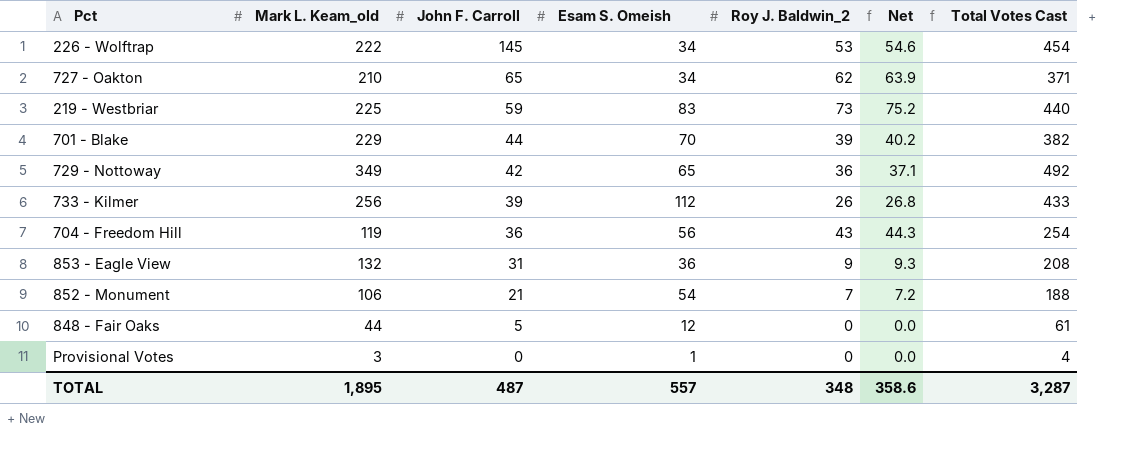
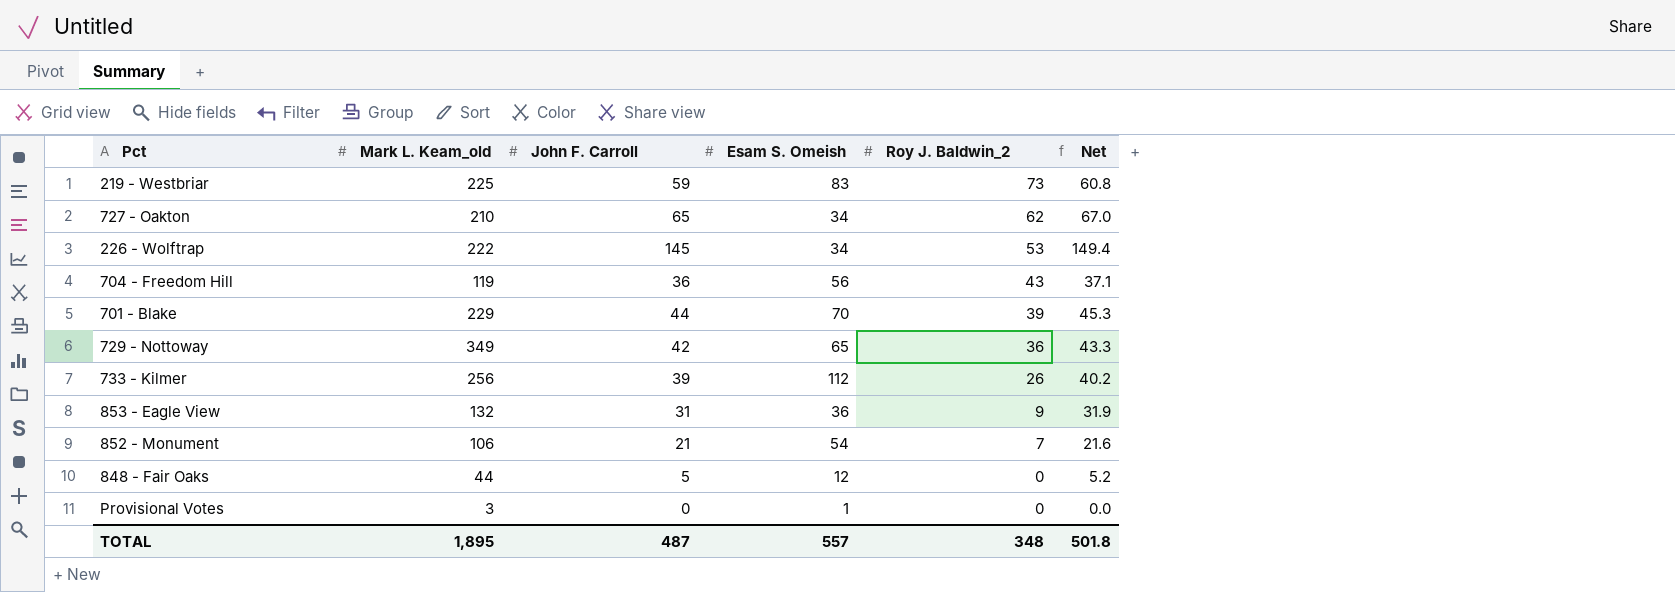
row order: John F. Carroll descending -> Roy J. Baldwin_2 descending
column Total Votes Cast | formula: [Mark L. Keam_old] + [John F. Carroll] + [Esam S. Omeish] + [Roy J. Baldwin_2] -> none
column Net | formula: [Roy J. Baldwin_2] * 1.03 -> [John F. Carroll] * 1.03
TOTAL | Net: 358.6 -> 501.8

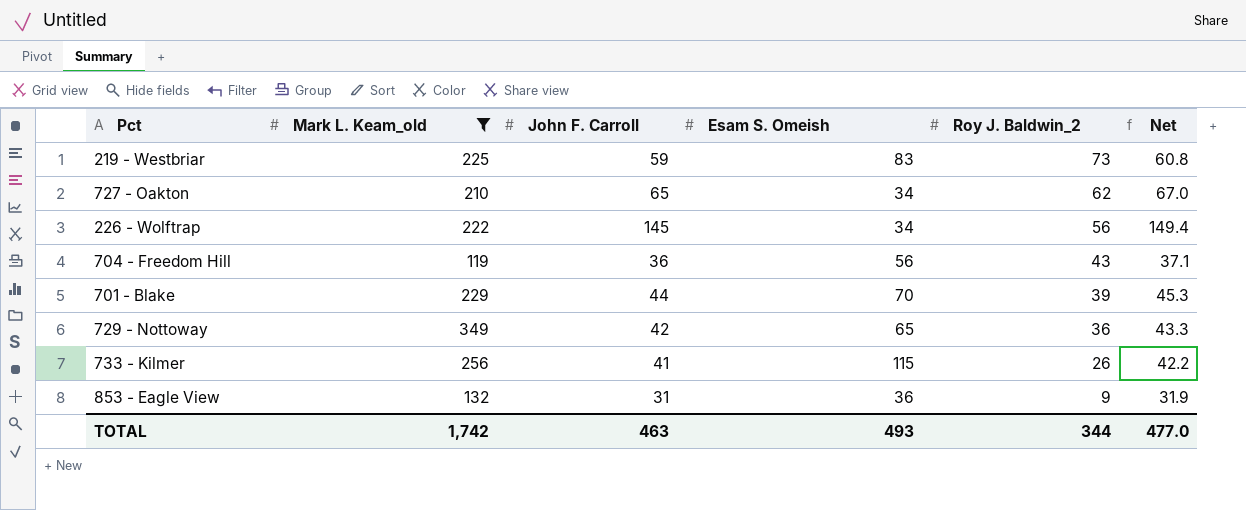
filter: none -> Mark L. Keam_old >= 119
226 - Wolftrap | Roy J. Baldwin_2: 53 -> 56
733 - Kilmer | John F. Carroll: 39 -> 41
733 - Kilmer | Esam S. Omeish: 112 -> 115
733 - Kilmer | Net: 40.2 -> 42.2
TOTAL | Mark L. Keam_old: 1,895 -> 1,742
TOTAL | John F. Carroll: 487 -> 463
TOTAL | Esam S. Omeish: 557 -> 493
TOTAL | Roy J. Baldwin_2: 348 -> 344
TOTAL | Net: 501.8 -> 477.0

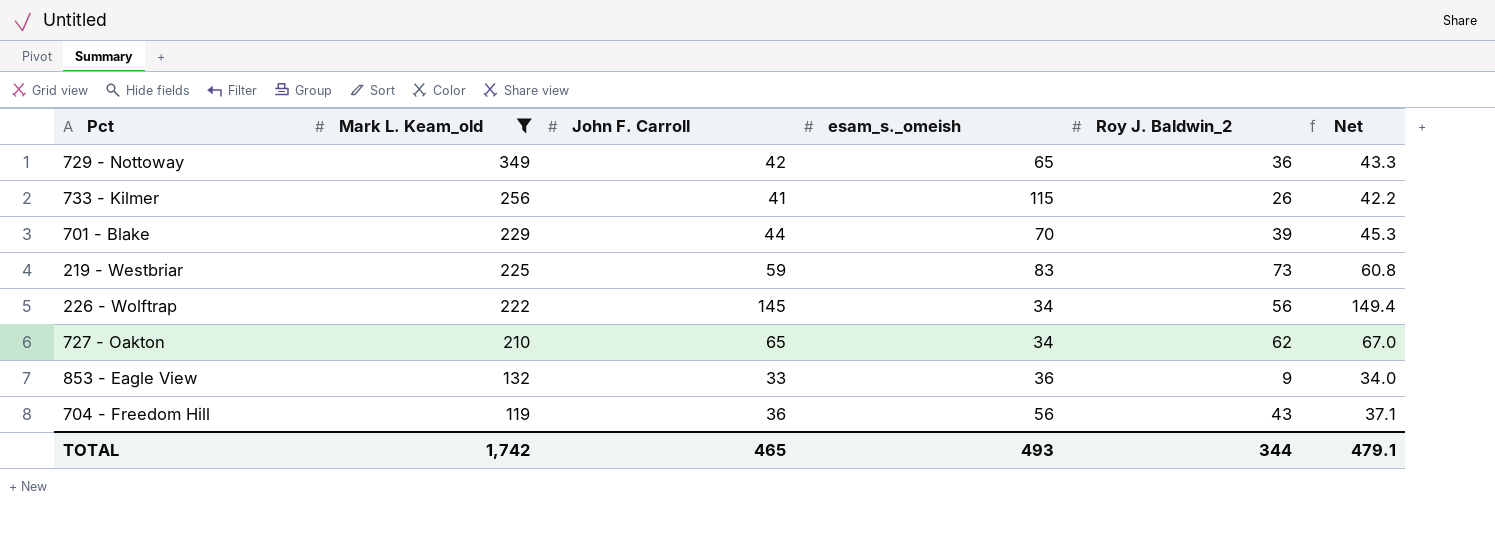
row order: Roy J. Baldwin_2 descending -> Mark L. Keam_old descending
column name: Esam S. Omeish -> esam_s._omeish
853 - Eagle View | John F. Carroll: 31 -> 33
853 - Eagle View | Net: 31.9 -> 34.0
TOTAL | John F. Carroll: 463 -> 465
TOTAL | Net: 477.0 -> 479.1

